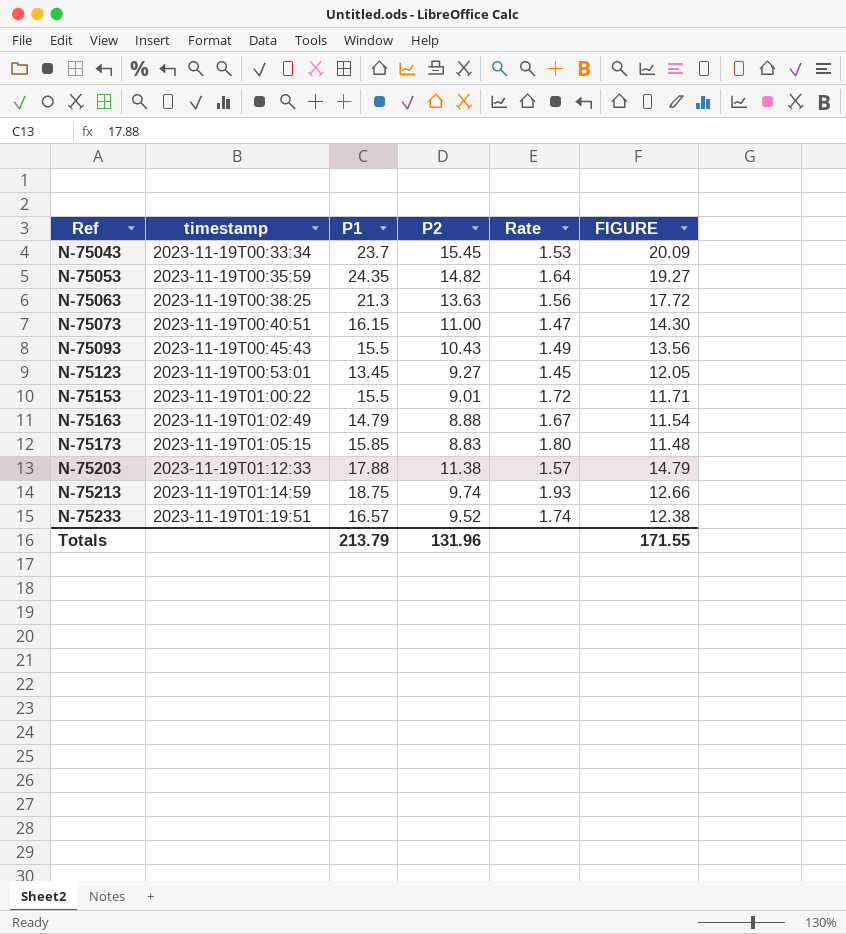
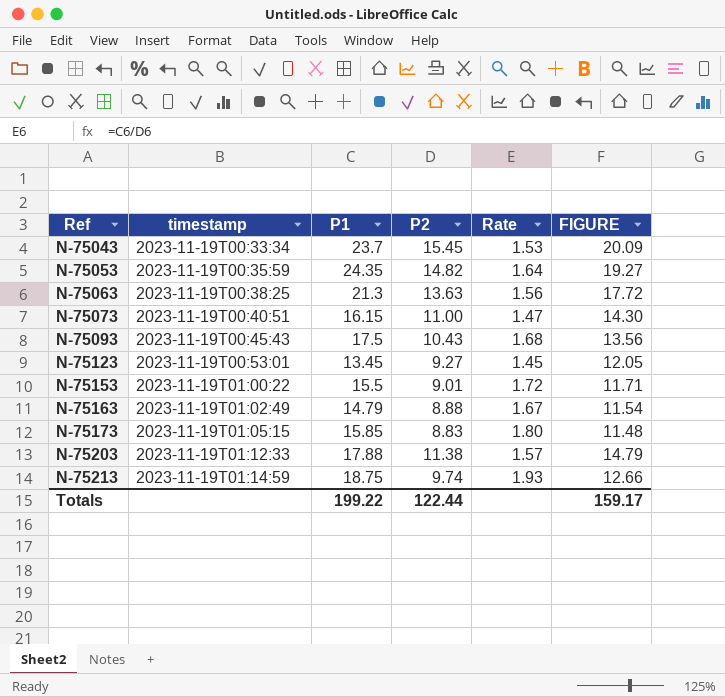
row N-75233: 2023-11-19T01:19:51 | 16.57 | 9.52 | 1.74 | 12.38 -> none
N-75093 | P1: 15.5 -> 17.5
N-75093 | Rate: 1.49 -> 1.68
Totals | P1: 213.79 -> 199.22
Totals | P2: 131.96 -> 122.44
Totals | FIGURE: 171.55 -> 159.17

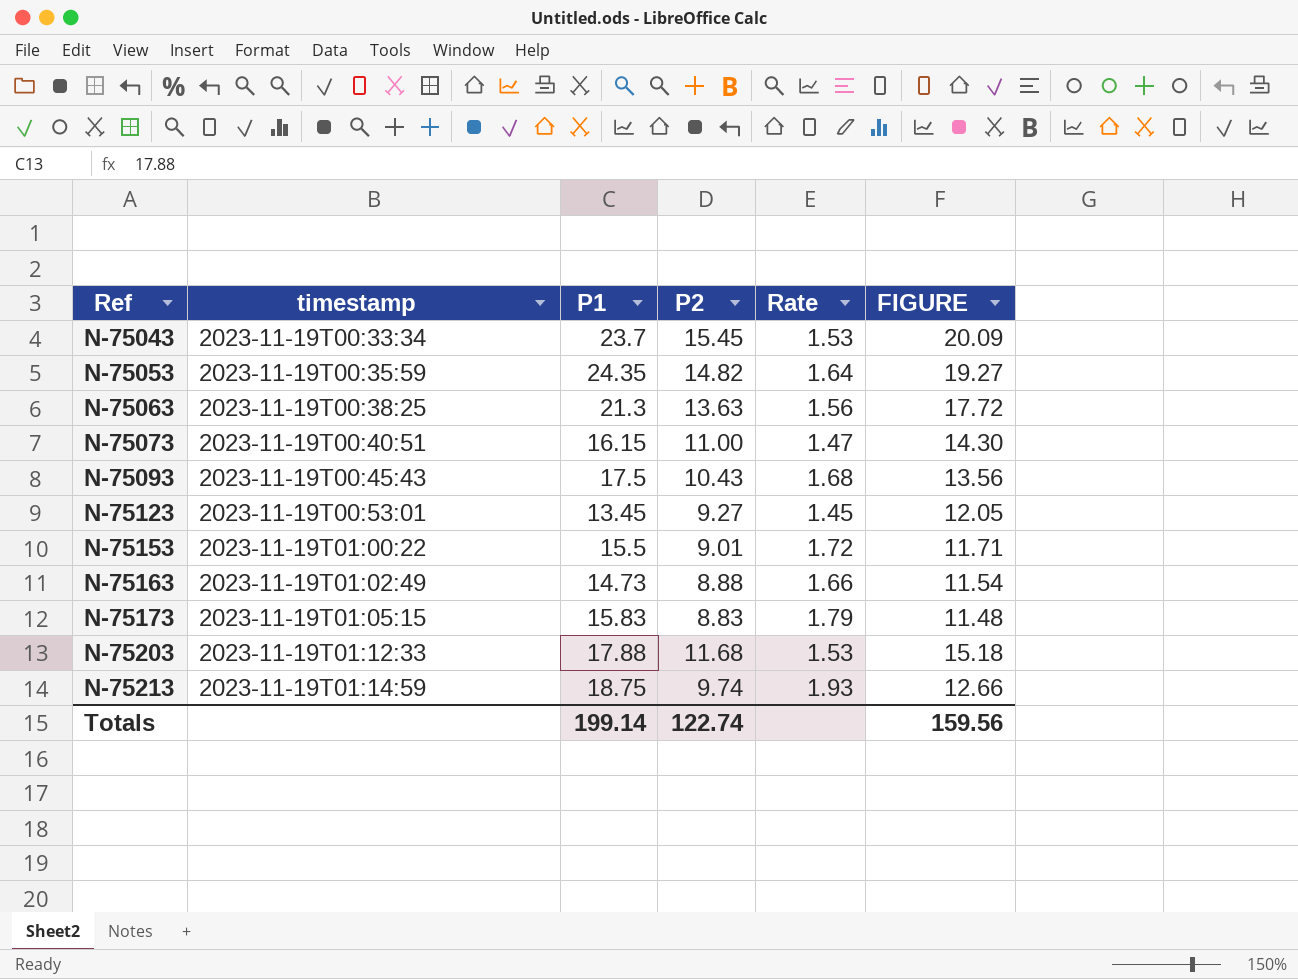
N-75163 | P1: 14.79 -> 14.73
N-75163 | Rate: 1.67 -> 1.66
N-75173 | P1: 15.85 -> 15.83
N-75173 | Rate: 1.80 -> 1.79
N-75203 | P2: 11.38 -> 11.68
N-75203 | Rate: 1.57 -> 1.53
N-75203 | FIGURE: 14.79 -> 15.18
Totals | P1: 199.22 -> 199.14
Totals | P2: 122.44 -> 122.74
Totals | FIGURE: 159.17 -> 159.56

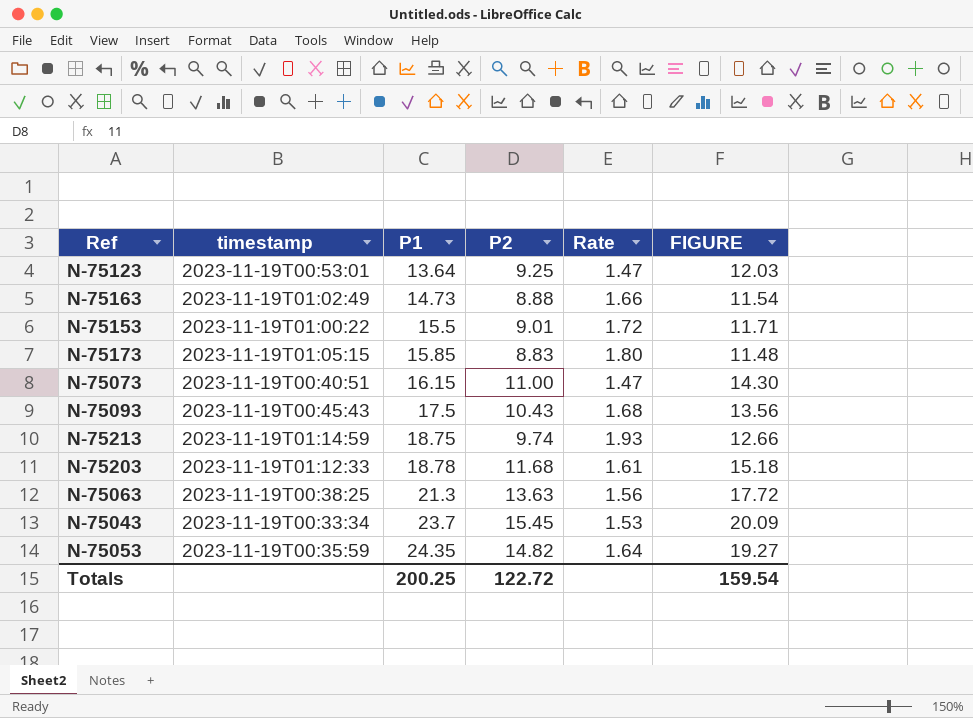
row order: Ref ascending -> P1 ascending
N-75123 | P1: 13.45 -> 13.64
N-75123 | P2: 9.27 -> 9.25
N-75123 | Rate: 1.45 -> 1.47
N-75123 | FIGURE: 12.05 -> 12.03
N-75173 | P1: 15.83 -> 15.85
N-75173 | Rate: 1.79 -> 1.80
N-75203 | P1: 17.88 -> 18.78
N-75203 | Rate: 1.53 -> 1.61
Totals | P1: 199.14 -> 200.25
Totals | P2: 122.74 -> 122.72
Totals | FIGURE: 159.56 -> 159.54

